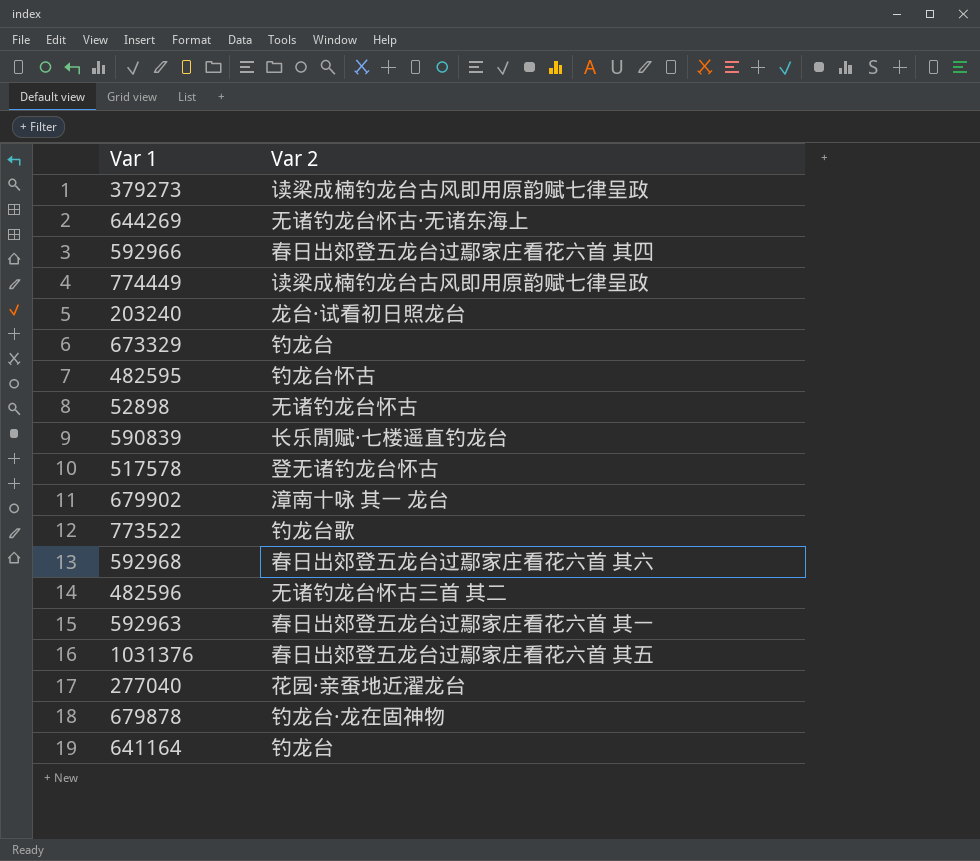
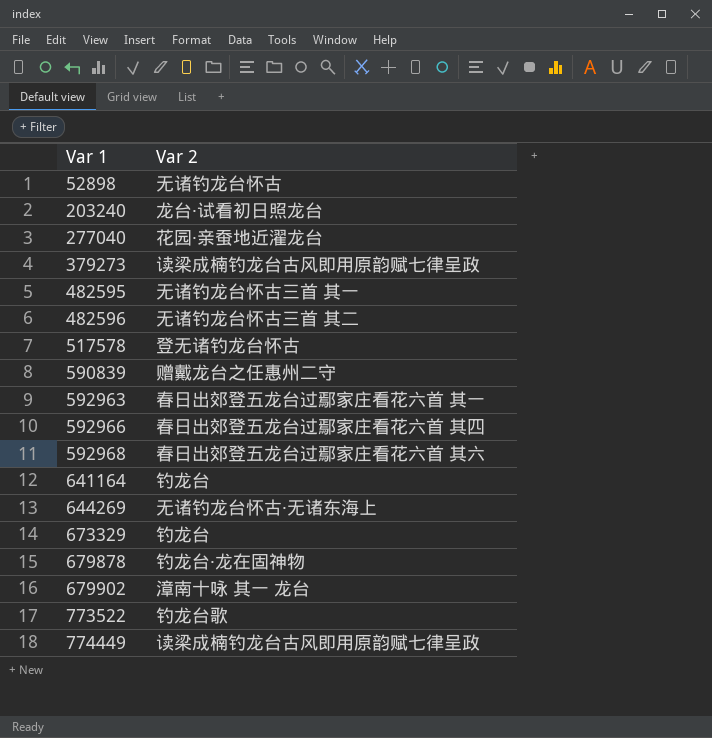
row order: none -> Var 1 ascending
row 1031376: 春日出郊登五龙台过鄢家庄看花六首 其五 -> none
482595 | Var 2: 钓龙台怀古 -> 无诸钓龙台怀古三首 其一
590839 | Var 2: 长乐閒赋·七楼遥直钓龙台 -> 赠戴龙台之任惠州二守

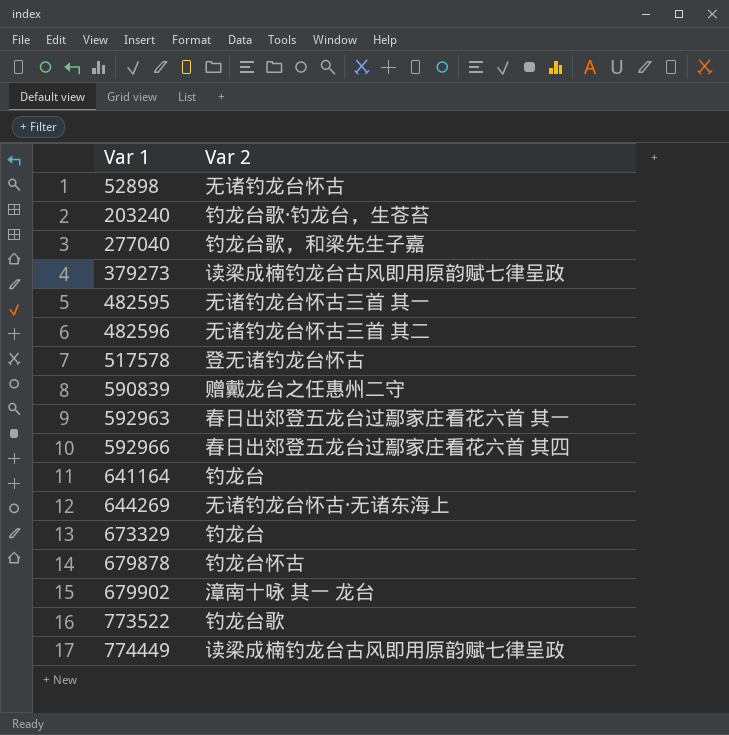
row 592968: 春日出郊登五龙台过鄢家庄看花六首 其六 -> none
203240 | Var 2: 龙台·试看初日照龙台 -> 钓龙台歌·钓龙台，生苍苔
277040 | Var 2: 花园·亲蚕地近濯龙台 -> 钓龙台歌，和梁先生子嘉
679878 | Var 2: 钓龙台·龙在固神物 -> 钓龙台怀古

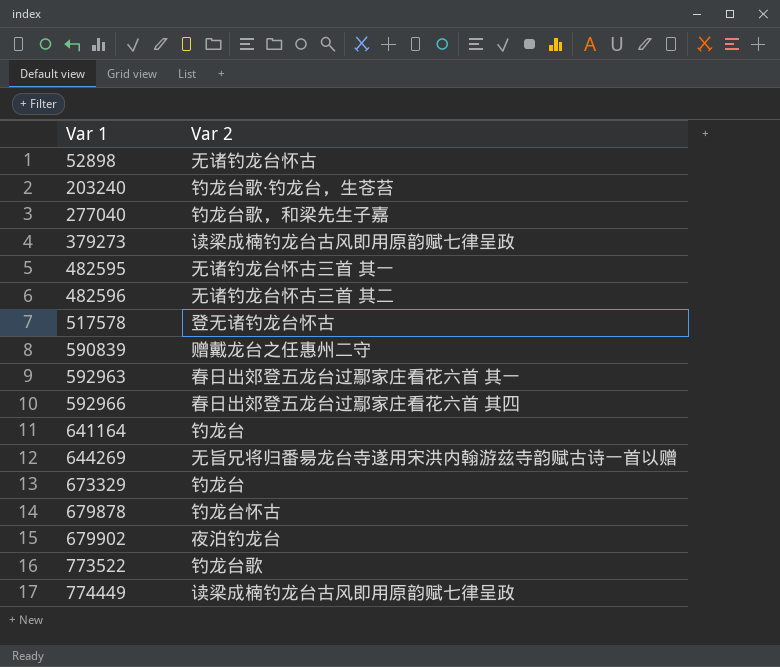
644269 | Var 2: 无诸钓龙台怀古·无诸东海上 -> 无旨兄将归番昜龙台寺遂用宋洪内翰游兹寺韵赋古诗一首以赠
679902 | Var 2: 漳南十咏 其一 龙台 -> 夜泊钓龙台

